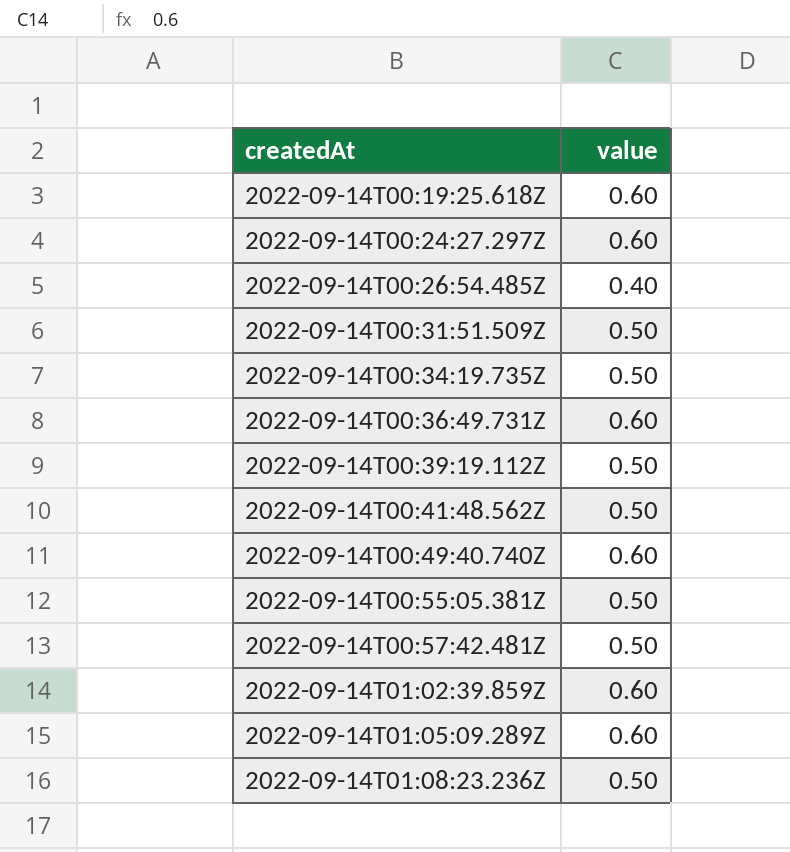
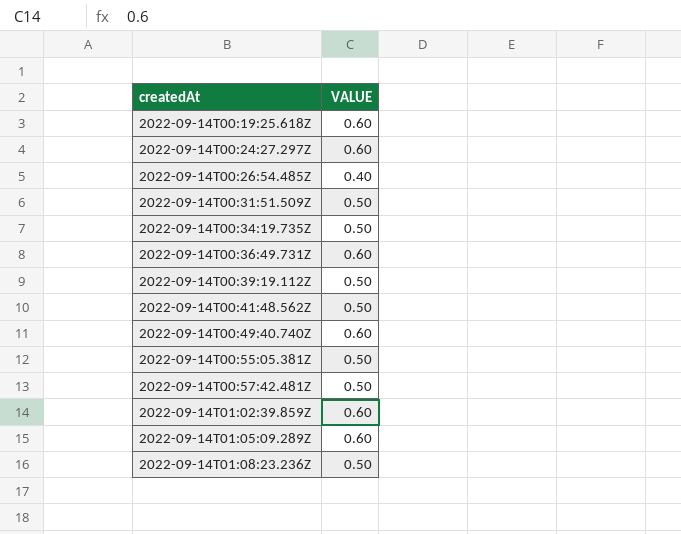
column name: value -> VALUE

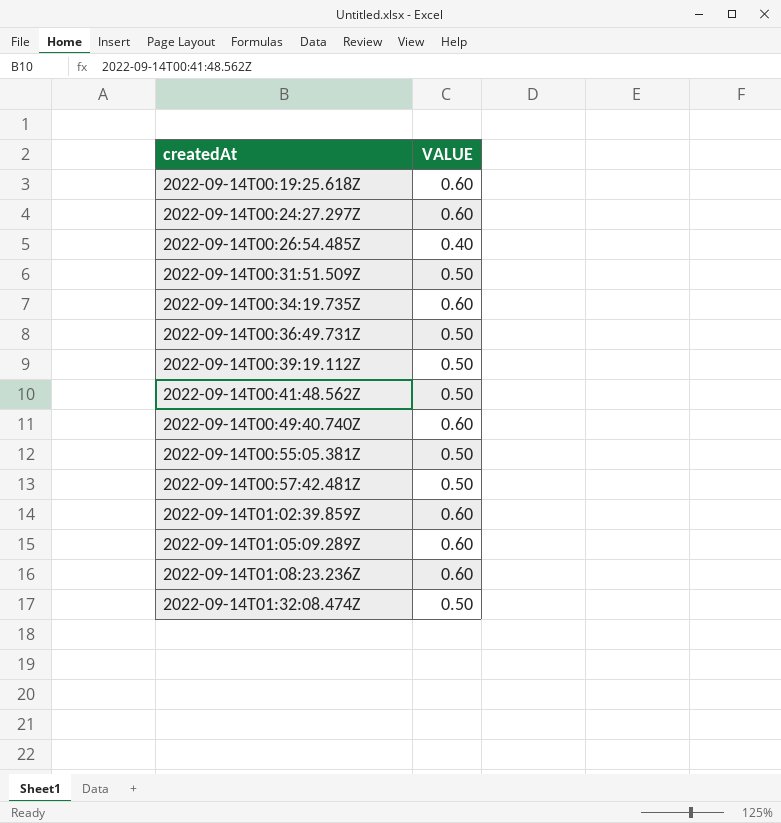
2022-09-14T00:34:19.735Z | VALUE: 0.50 -> 0.60
2022-09-14T00:36:49.731Z | VALUE: 0.60 -> 0.50
2022-09-14T01:08:23.236Z | VALUE: 0.50 -> 0.60
row 2022-09-14T01:32:08.474Z: none -> 0.50

